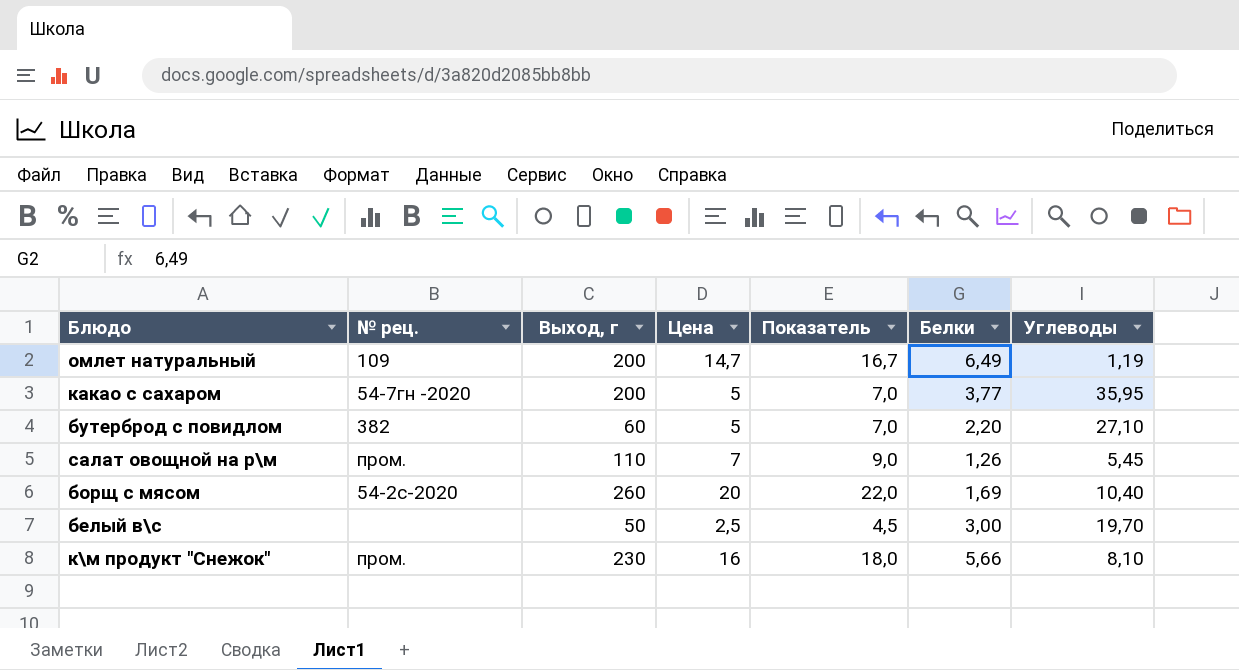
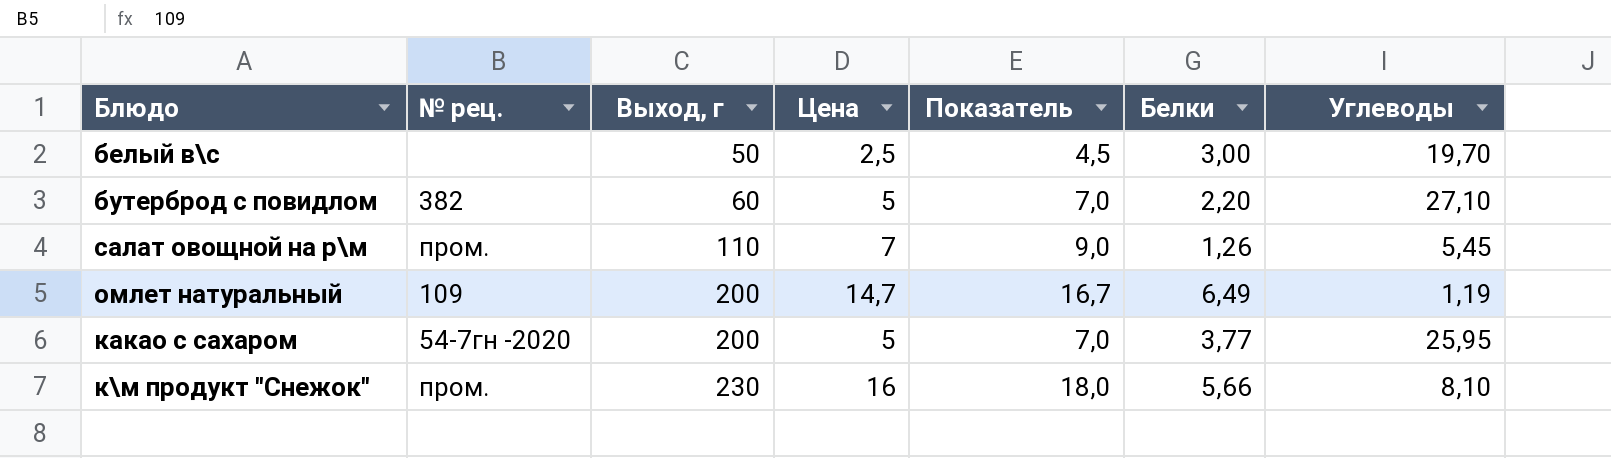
row order: none -> Выход, г ascending
row борщ с мясом: 54-2с-2020 | 260 | 20 | 22,0 | 1,69 | 10,40 -> none
какао с сахаром | Углеводы: 35,95 -> 25,95

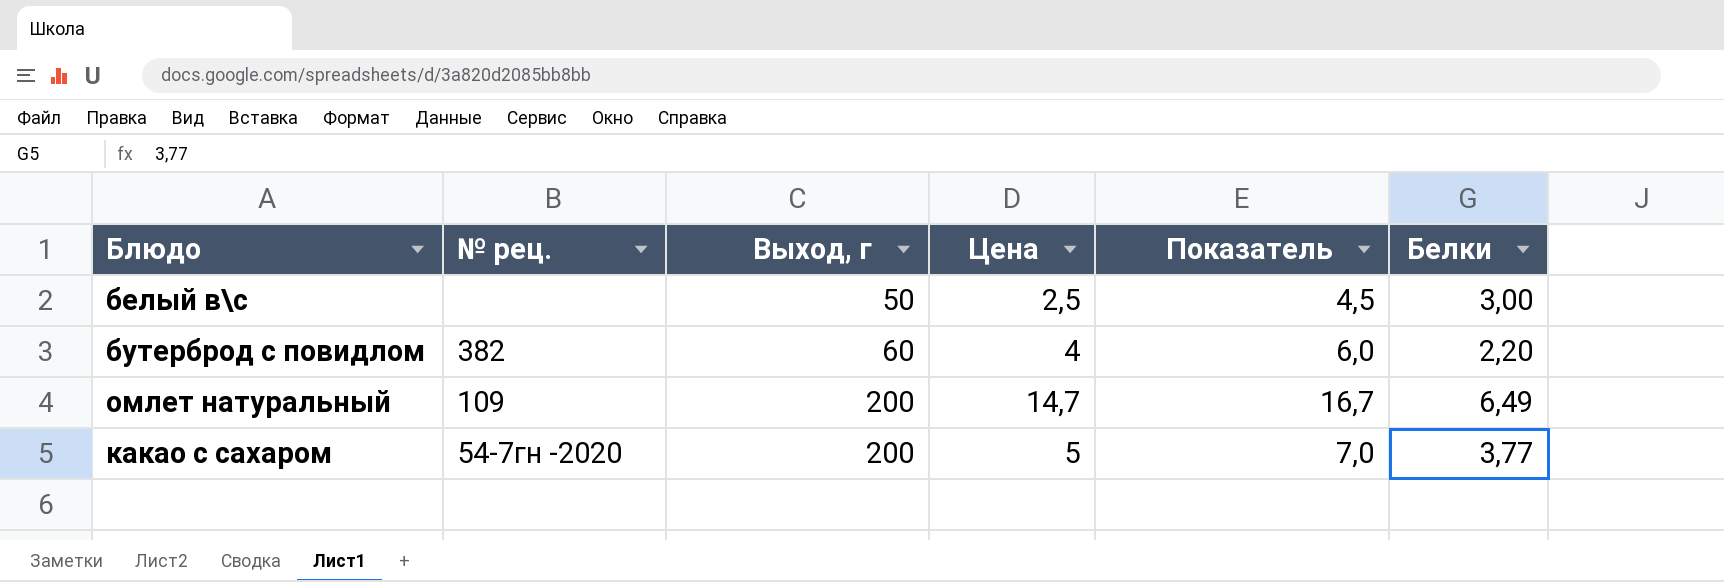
column Углеводы | position: 7 -> none
row салат овощной на р\м: пром. | 110 | 7 | 9,0 | 1,26 | 5,45 -> none
row к\м продукт "Снежок": пром. | 230 | 16 | 18,0 | 5,66 | 8,10 -> none
бутерброд с повидлом | Цена: 5 -> 4
бутерброд с повидлом | Показатель: 7,0 -> 6,0

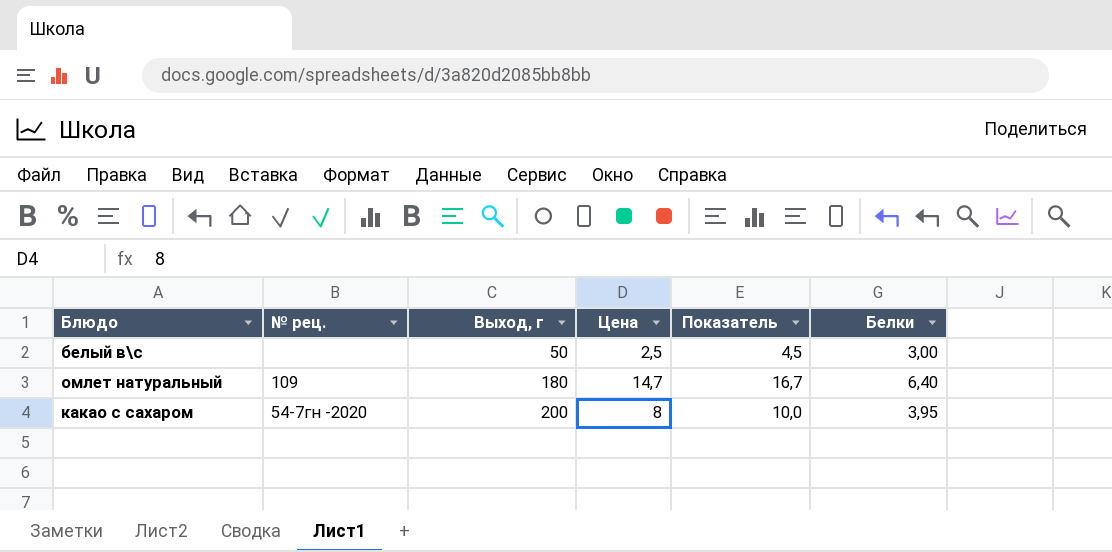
row бутерброд с повидлом: 382 | 60 | 4 | 6,0 | 2,20 -> none
омлет натуральный | Выход, г: 200 -> 180
омлет натуральный | Белки: 6,49 -> 6,40
какао с сахаром | Цена: 5 -> 8
какао с сахаром | Показатель: 7,0 -> 10,0
какао с сахаром | Белки: 3,77 -> 3,95

